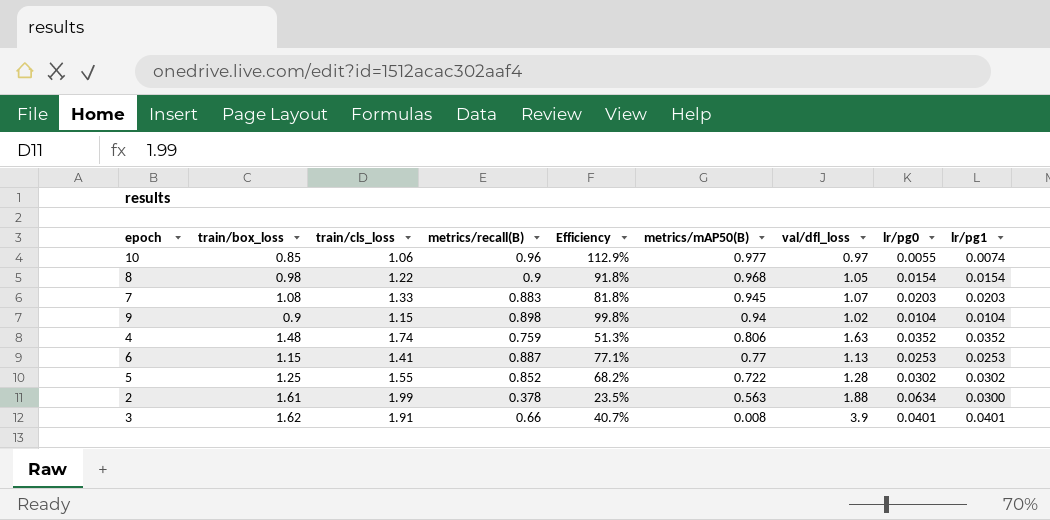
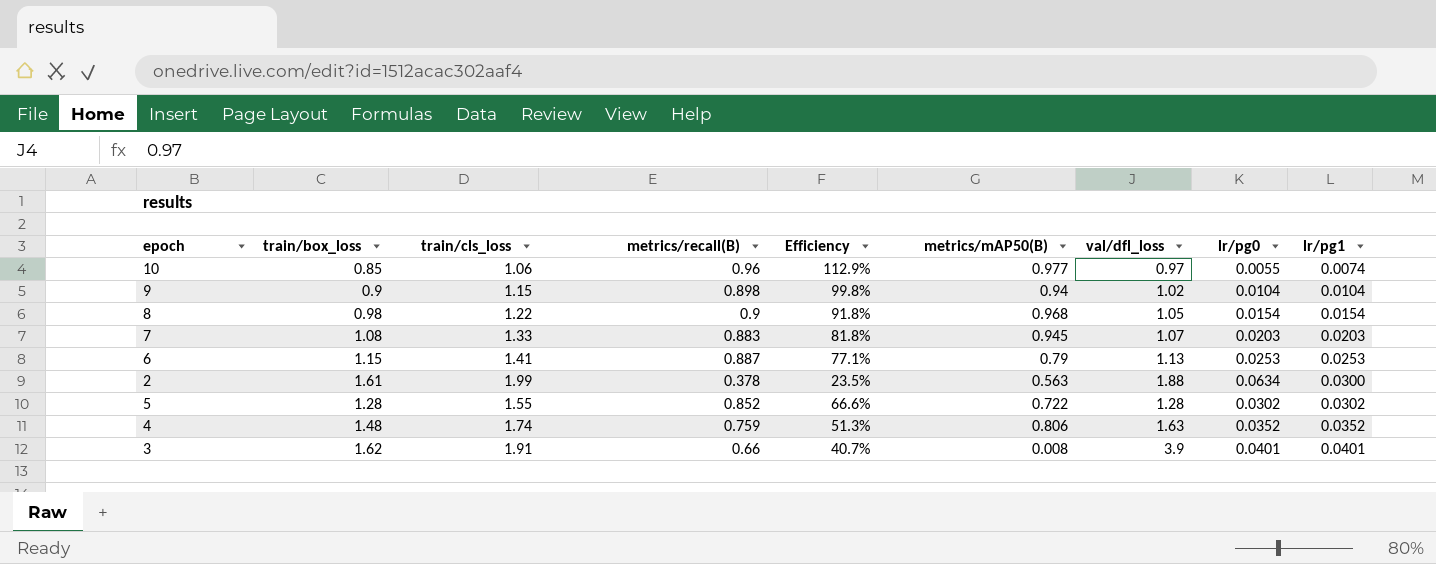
row order: metrics/mAP50(B) descending -> lr/pg1 ascending
6 | metrics/mAP50(B): 0.77 -> 0.79
5 | train/box_loss: 1.25 -> 1.28
5 | Efficiency: 68.2% -> 66.6%

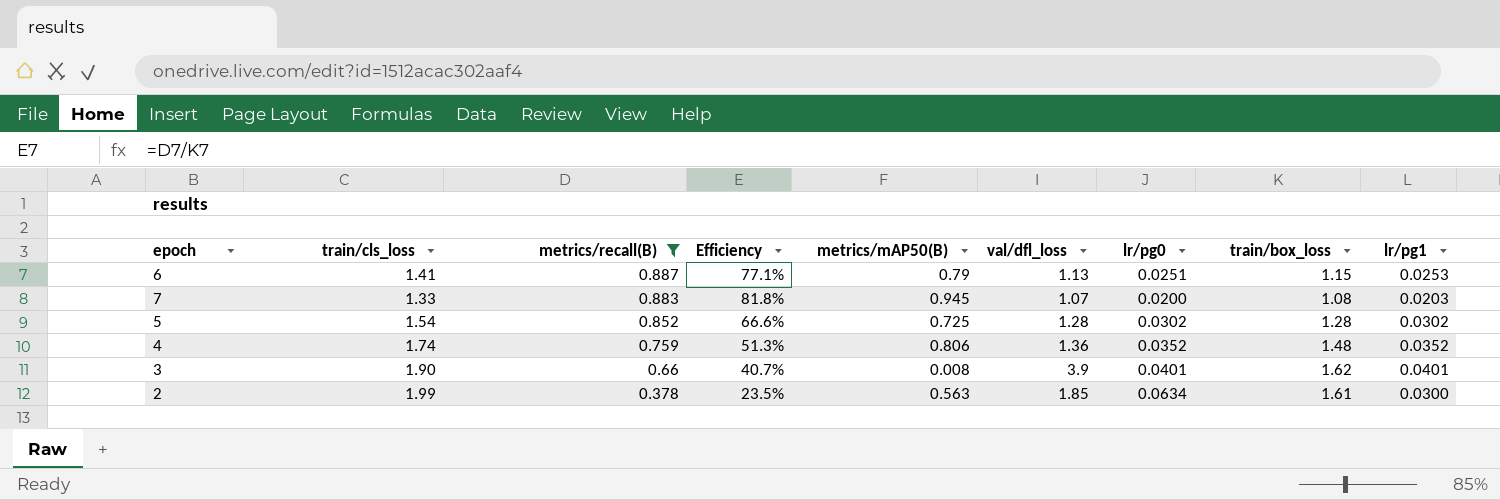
filter: none -> metrics/recall(B) <= 0.887
row order: lr/pg1 ascending -> metrics/recall(B) descending
column train/box_loss | position: 2 -> 8
6 | lr/pg0: 0.0253 -> 0.0251
7 | lr/pg0: 0.0203 -> 0.0200
5 | train/cls_loss: 1.55 -> 1.54
5 | metrics/mAP50(B): 0.722 -> 0.725
4 | val/dfl_loss: 1.63 -> 1.36
3 | train/cls_loss: 1.91 -> 1.90
2 | val/dfl_loss: 1.88 -> 1.85

